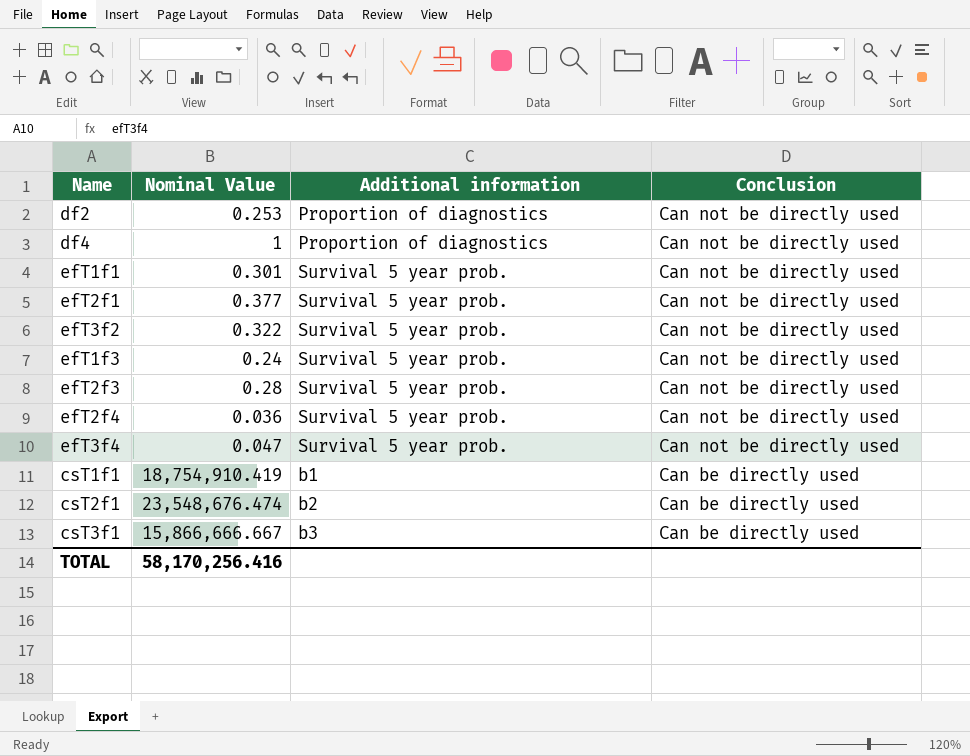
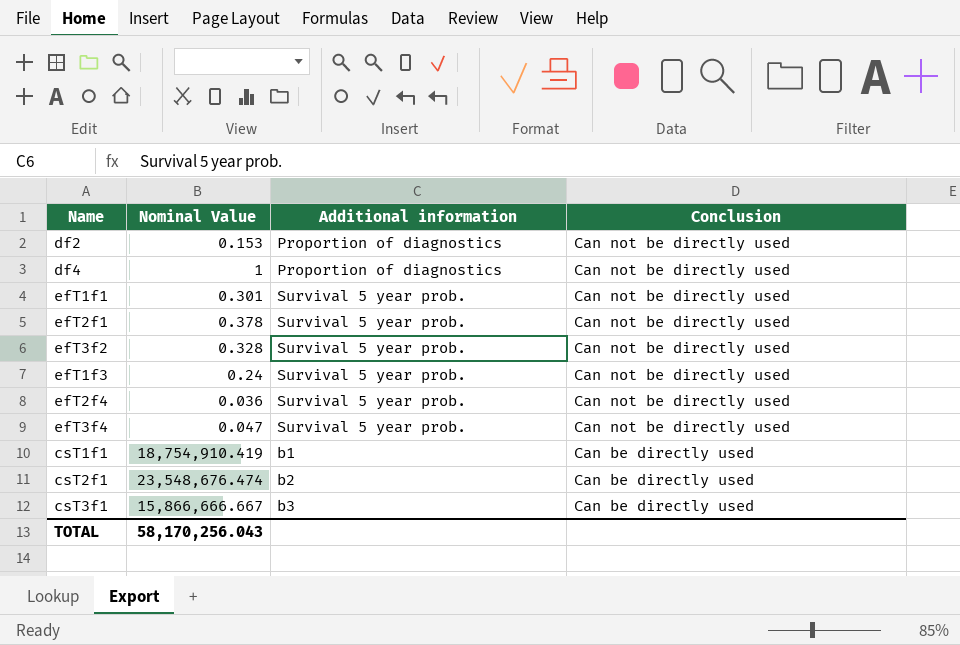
row efT2f3: 0.28 | Survival 5 year prob. | Can not be directly used -> none
df2 | Nominal Value: 0.253 -> 0.153
efT2f1 | Nominal Value: 0.377 -> 0.378
efT3f2 | Nominal Value: 0.322 -> 0.328
TOTAL | Nominal Value: 58,170,256.416 -> 58,170,256.043

